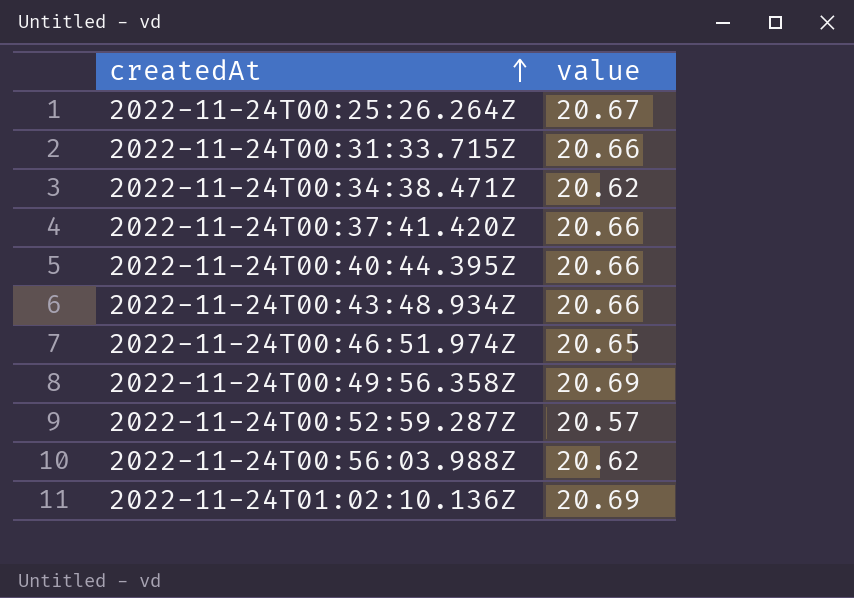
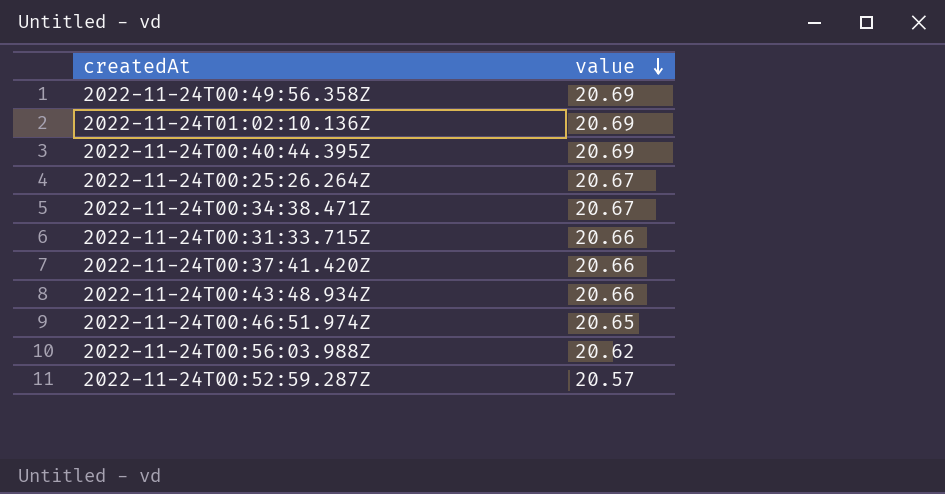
row order: createdAt ascending -> value descending
2022-11-24T00:40:44.395Z | value: 20.66 -> 20.69
2022-11-24T00:34:38.471Z | value: 20.62 -> 20.67

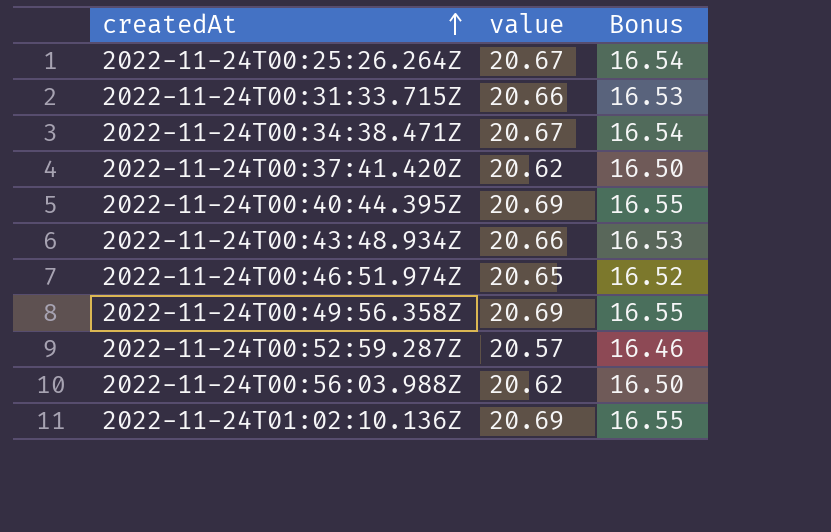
row order: value descending -> createdAt ascending
column Bonus | formula: none -> [value] * 0.8
2022-11-24T00:37:41.420Z | value: 20.66 -> 20.62

